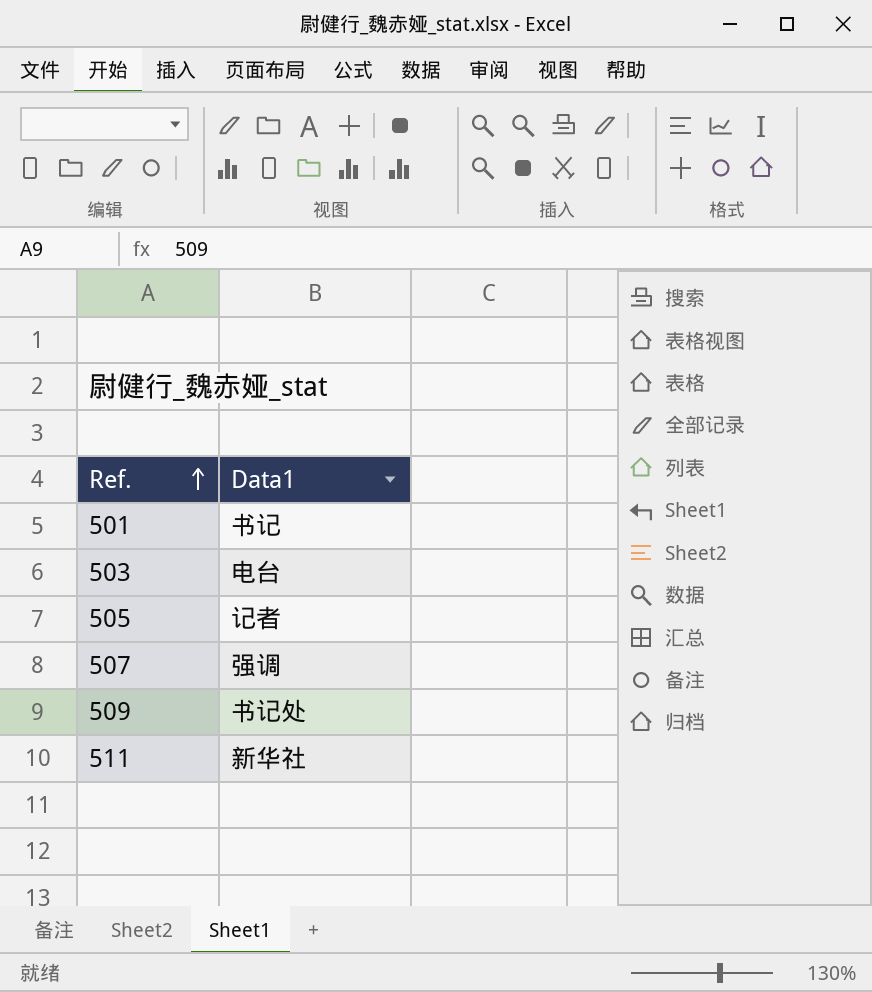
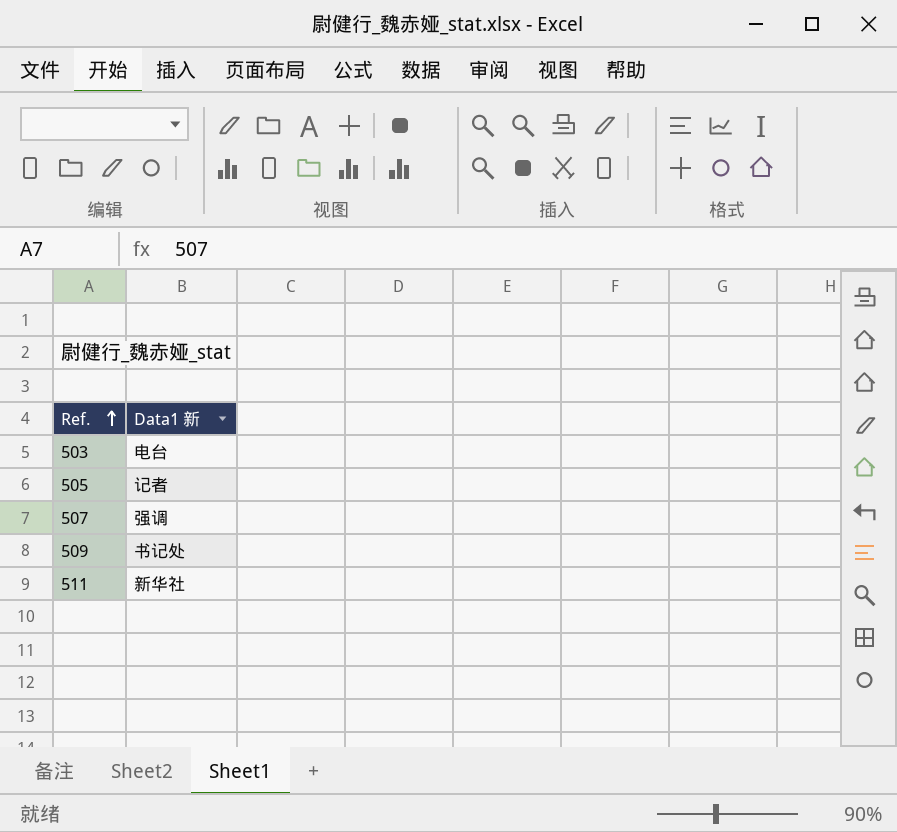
column name: Data1 -> Data1 新
row 501: 书记 -> none

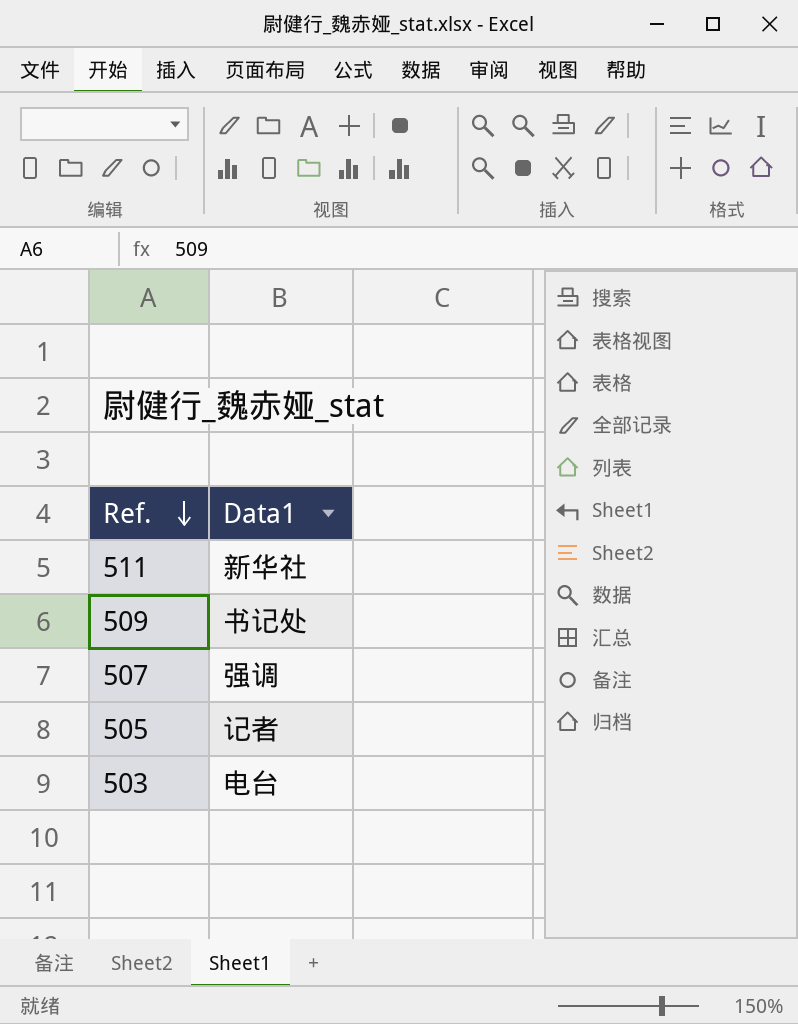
row order: Ref. ascending -> Ref. descending
column name: Data1 新 -> Data1

